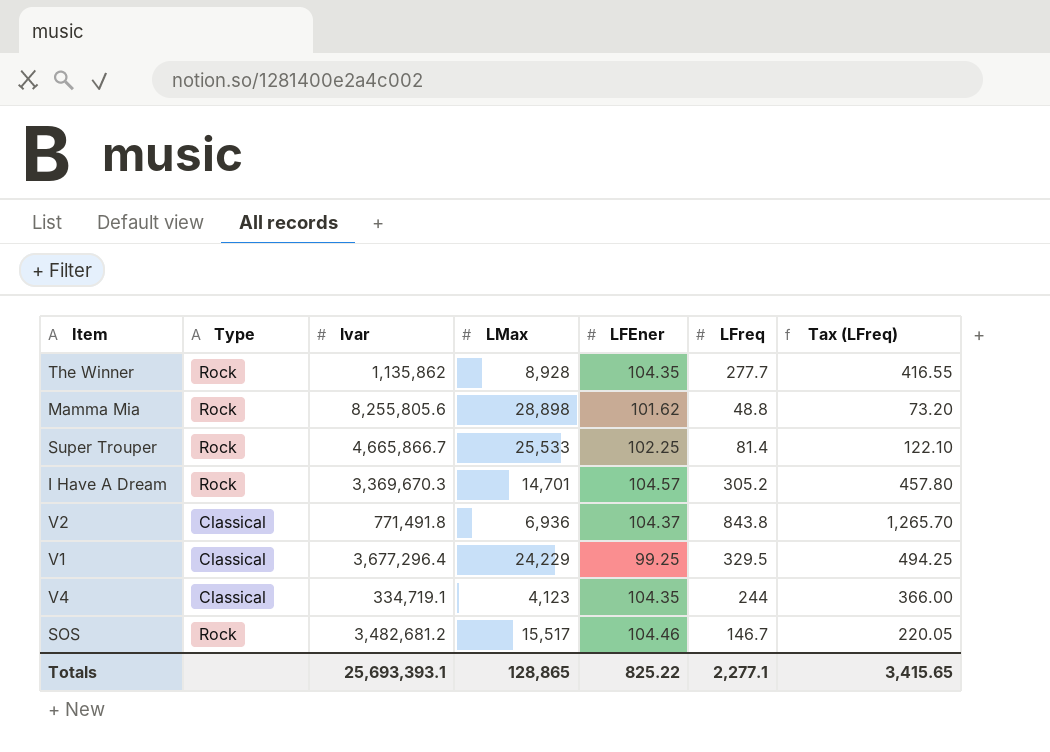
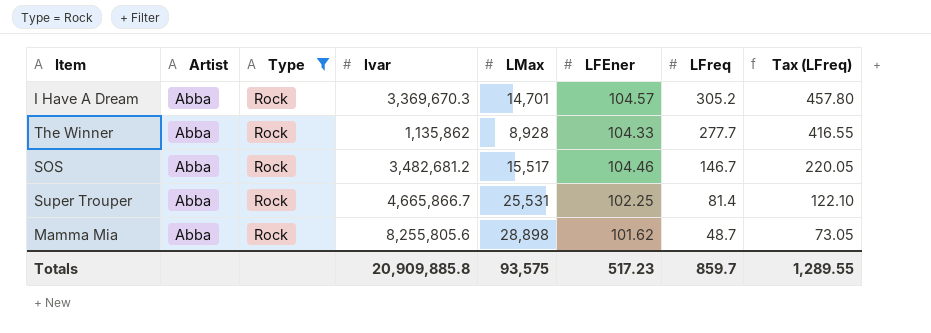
filter: none -> Type = Rock
row order: none -> LFreq descending
column Artist | position: none -> 2
The Winner | LFEner: 104.35 -> 104.33
Super Trouper | LMax: 25,533 -> 25,531
Mamma Mia | LFreq: 48.8 -> 48.7
Mamma Mia | Tax (LFreq): 73.20 -> 73.05
Totals | lvar: 25,693,393.1 -> 20,909,885.8
Totals | LMax: 128,865 -> 93,575
Totals | LFEner: 825.22 -> 517.23
Totals | LFreq: 2,277.1 -> 859.7
Totals | Tax (LFreq): 3,415.65 -> 1,289.55

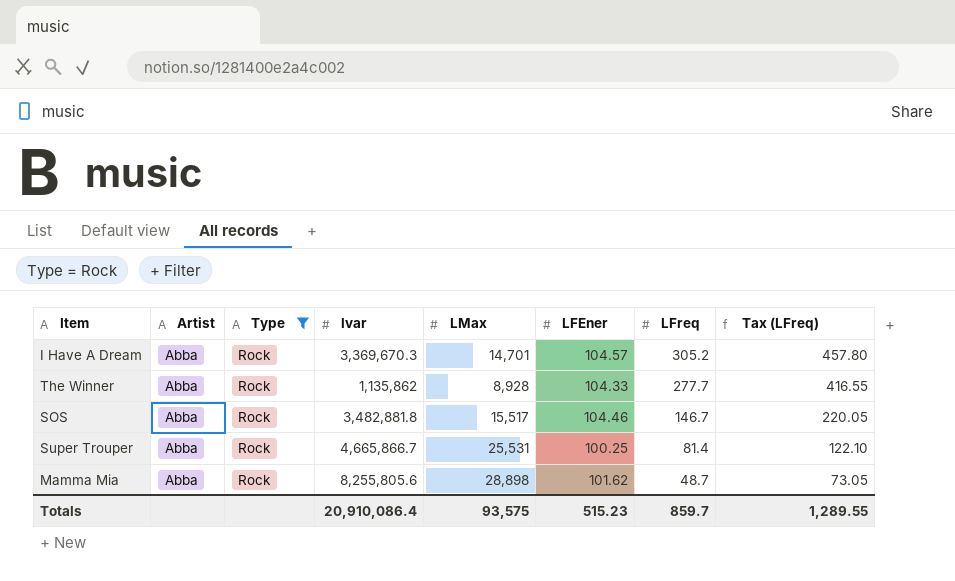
SOS | lvar: 3,482,681.2 -> 3,482,881.8
Super Trouper | LFEner: 102.25 -> 100.25
Totals | lvar: 20,909,885.8 -> 20,910,086.4
Totals | LFEner: 517.23 -> 515.23

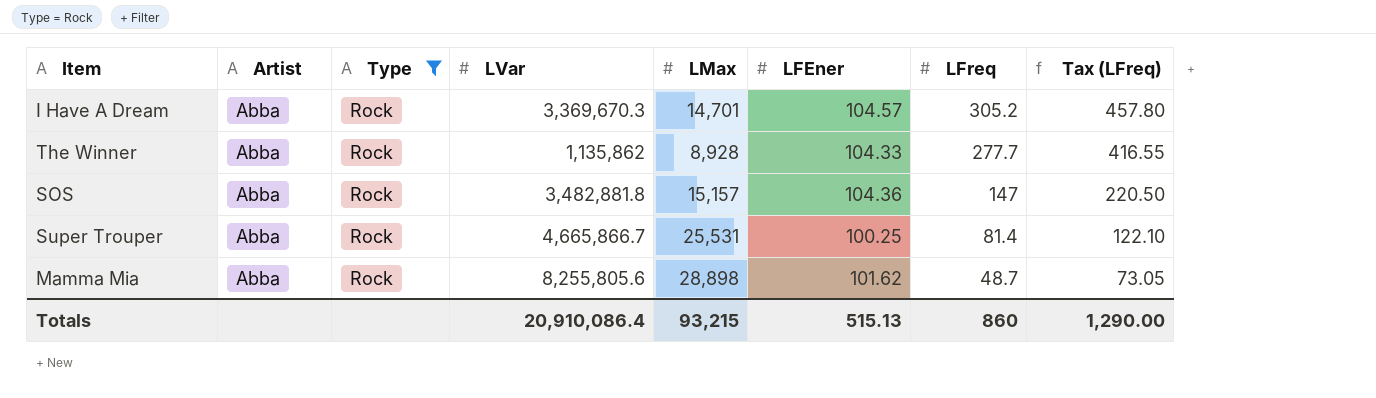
column name: lvar -> LVar
SOS | LMax: 15,517 -> 15,157
SOS | LFEner: 104.46 -> 104.36
SOS | LFreq: 146.7 -> 147
SOS | Tax (LFreq): 220.05 -> 220.50
Totals | LMax: 93,575 -> 93,215
Totals | LFEner: 515.23 -> 515.13
Totals | LFreq: 859.7 -> 860
Totals | Tax (LFreq): 1,289.55 -> 1,290.00

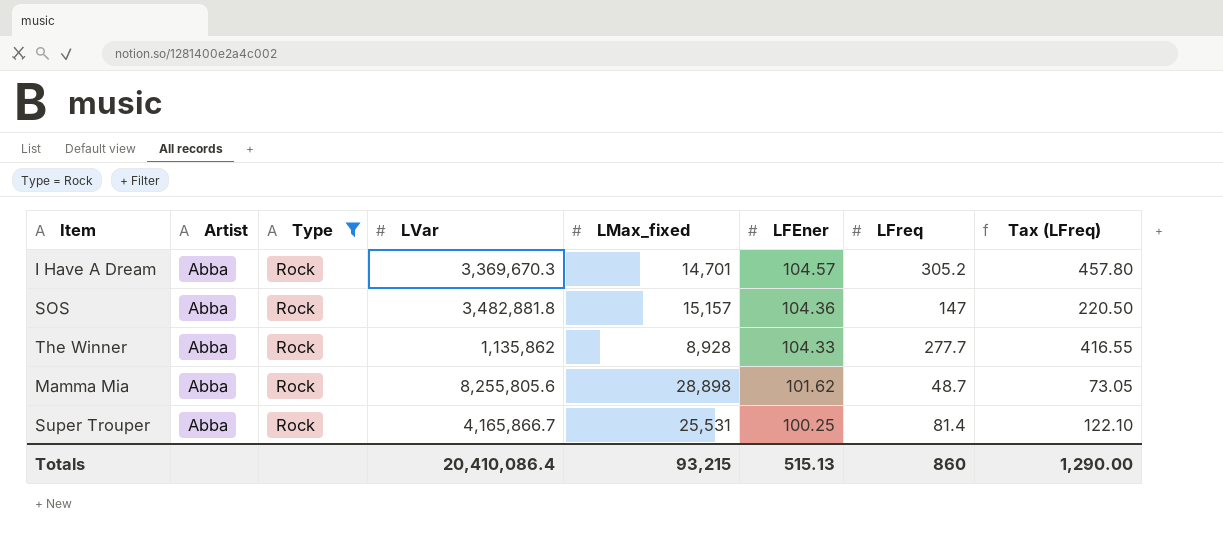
row order: LFreq descending -> LFEner descending
column name: LMax -> LMax_fixed
Super Trouper | LVar: 4,665,866.7 -> 4,165,866.7
Totals | LVar: 20,910,086.4 -> 20,410,086.4

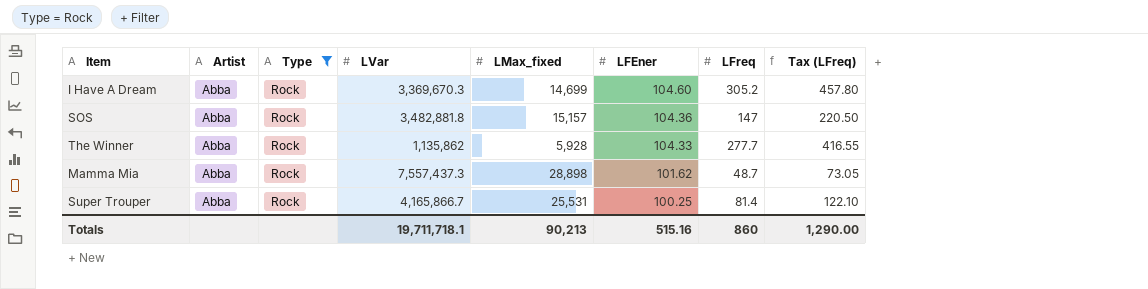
I Have A Dream | LMax_fixed: 14,701 -> 14,699
I Have A Dream | LFEner: 104.57 -> 104.60
The Winner | LMax_fixed: 8,928 -> 5,928
Mamma Mia | LVar: 8,255,805.6 -> 7,557,437.3
Totals | LVar: 20,410,086.4 -> 19,711,718.1
Totals | LMax_fixed: 93,215 -> 90,213
Totals | LFEner: 515.13 -> 515.16

